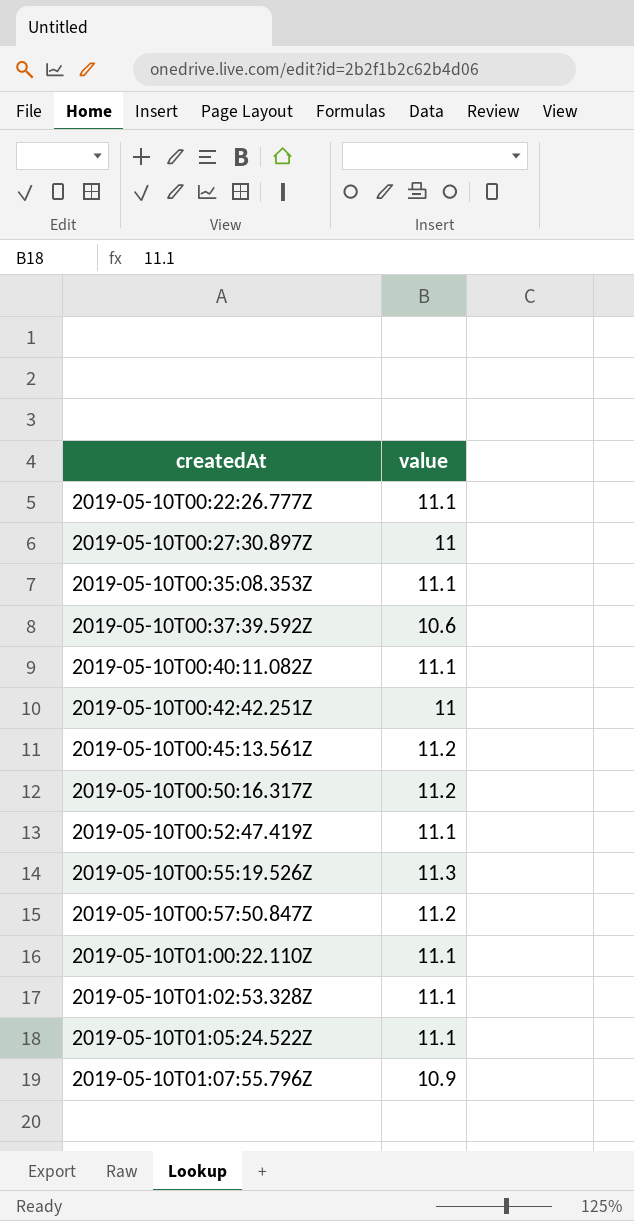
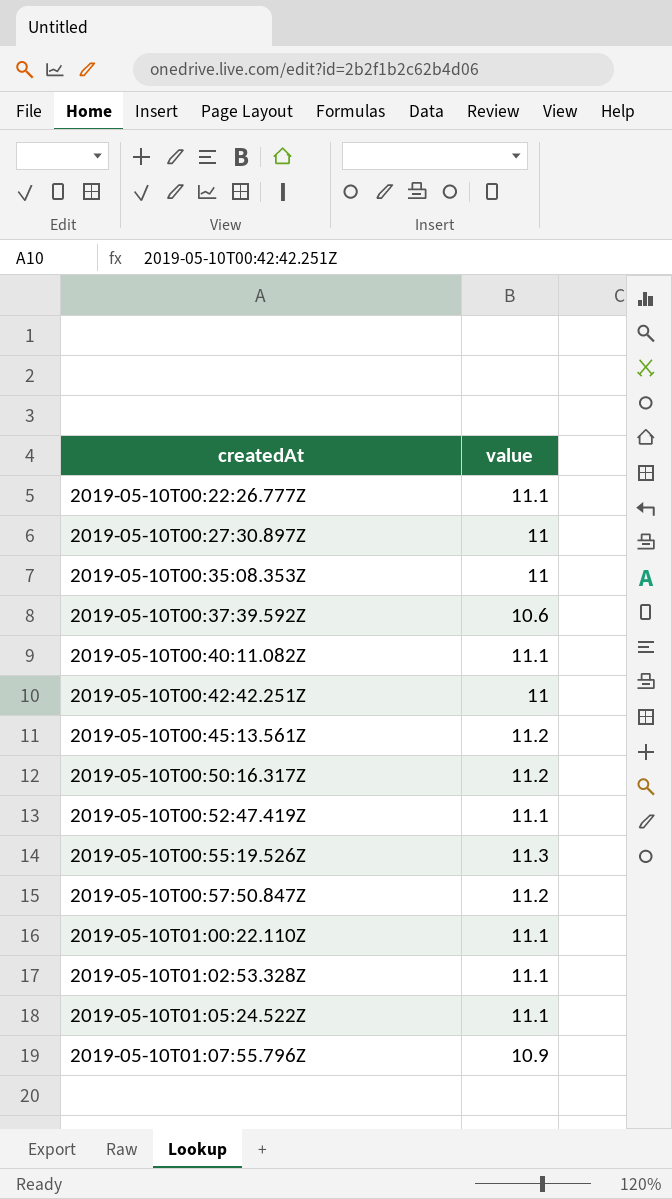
2019-05-10T00:35:08.353Z | value: 11.1 -> 11

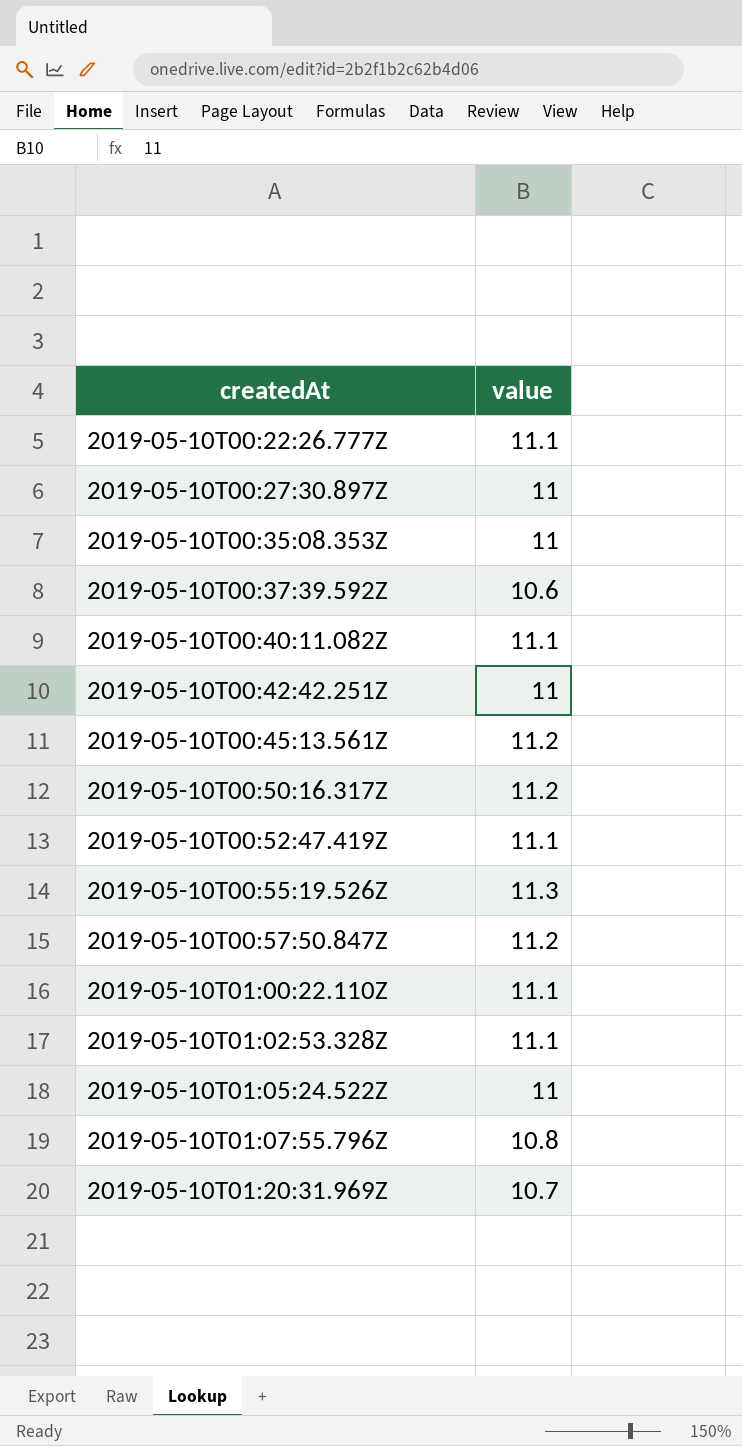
2019-05-10T01:05:24.522Z | value: 11.1 -> 11
2019-05-10T01:07:55.796Z | value: 10.9 -> 10.8
row 2019-05-10T01:20:31.969Z: none -> 10.7

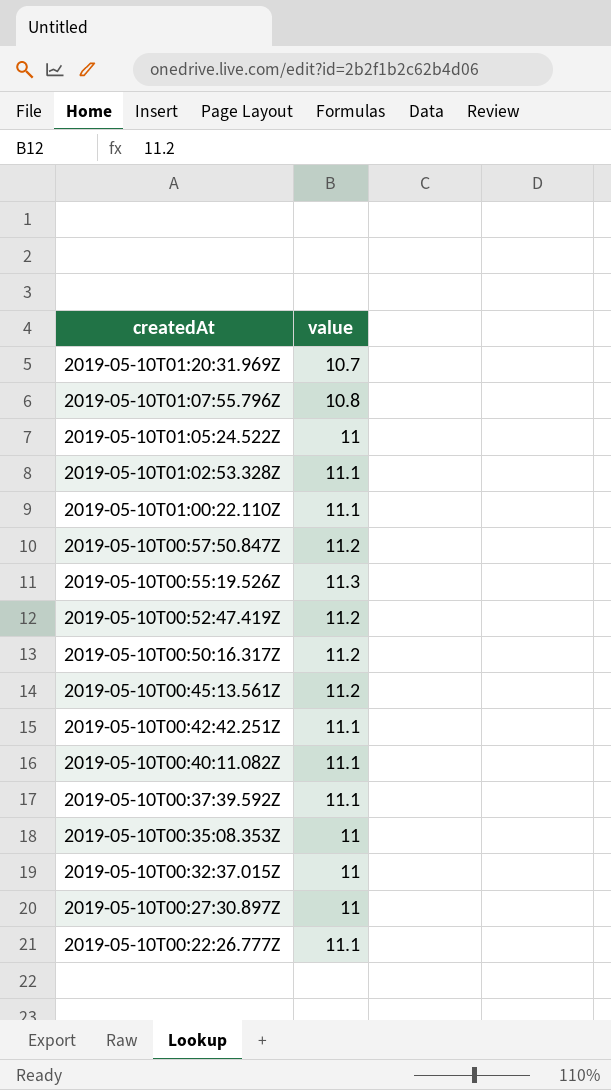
row order: createdAt ascending -> createdAt descending
2019-05-10T00:52:47.419Z | value: 11.1 -> 11.2
2019-05-10T00:42:42.251Z | value: 11 -> 11.1
2019-05-10T00:37:39.592Z | value: 10.6 -> 11.1
row 2019-05-10T00:32:37.015Z: none -> 11

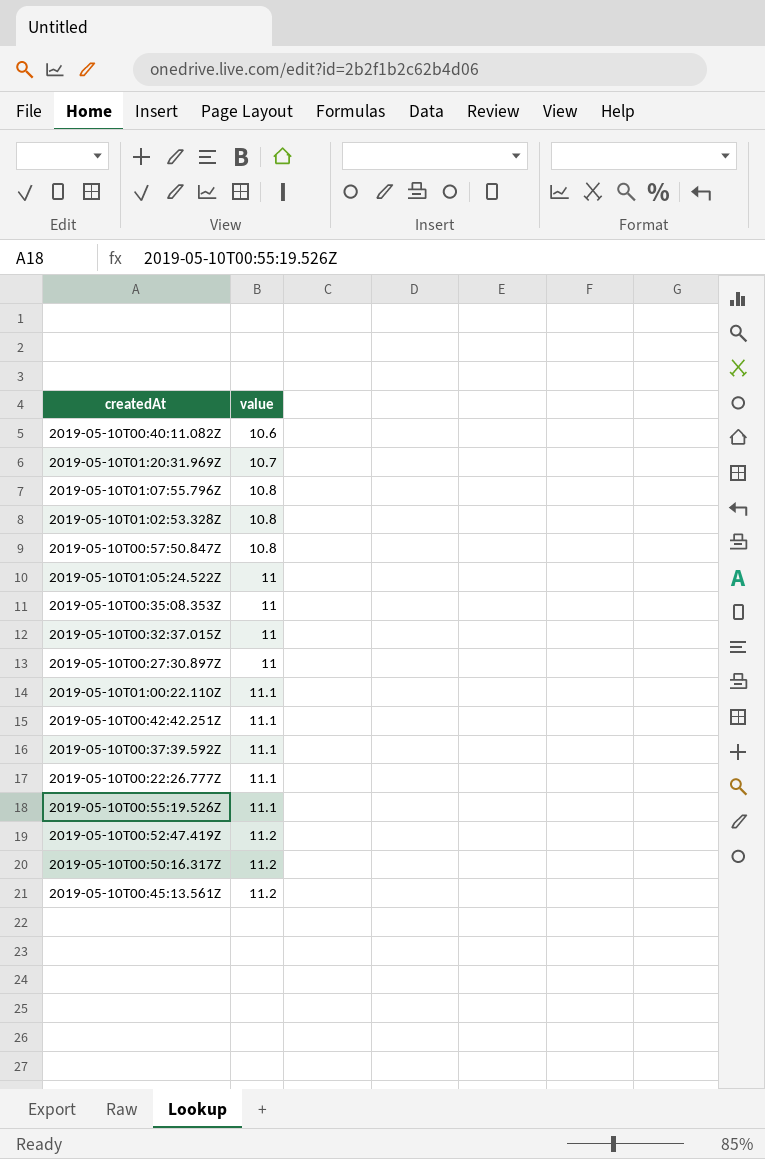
row order: createdAt descending -> value ascending
2019-05-10T00:40:11.082Z | value: 11.1 -> 10.6
2019-05-10T01:02:53.328Z | value: 11.1 -> 10.8
2019-05-10T00:57:50.847Z | value: 11.2 -> 10.8
2019-05-10T00:55:19.526Z | value: 11.3 -> 11.1

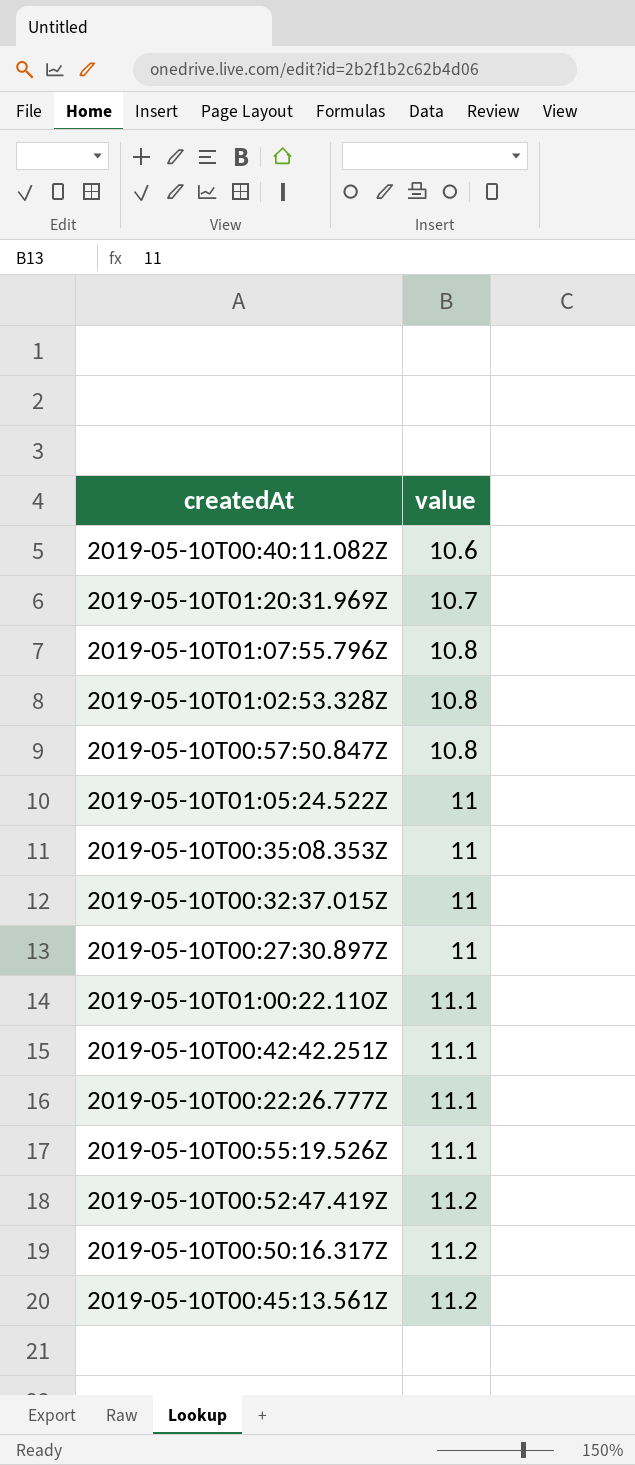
row 2019-05-10T00:37:39.592Z: 11.1 -> none

